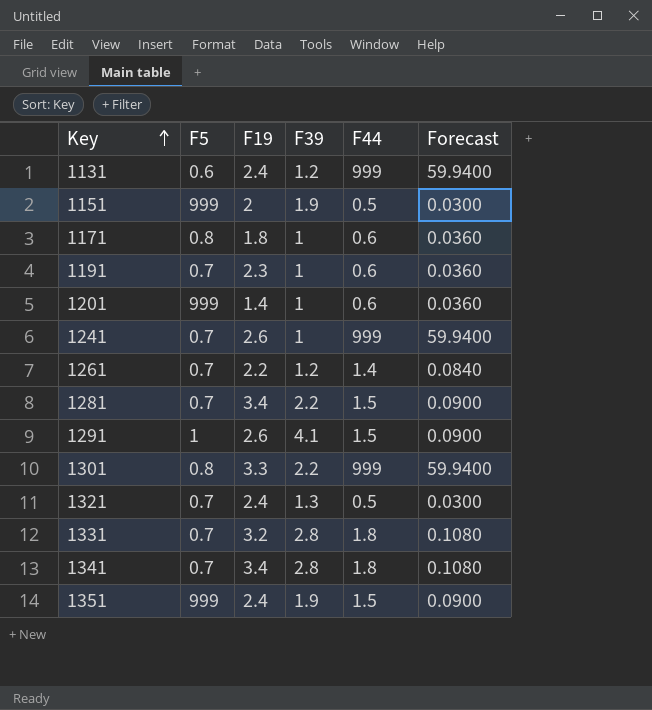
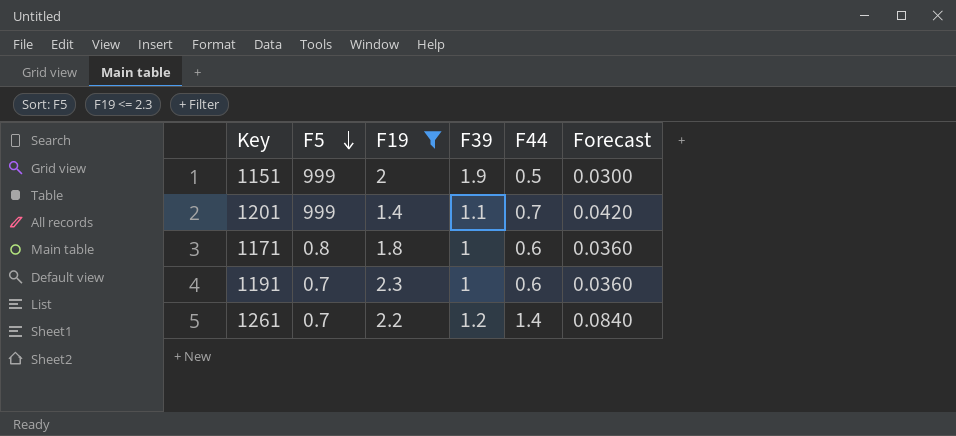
filter: none -> F19 <= 2.3
row order: Key ascending -> F5 descending
1201 | F39: 1 -> 1.1
1201 | F44: 0.6 -> 0.7
1201 | Forecast: 0.0360 -> 0.0420

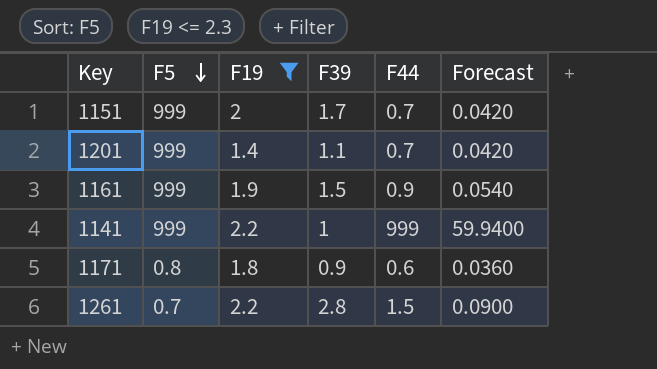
row 1191: 0.7 | 2.3 | 1 | 0.6 | 0.0360 -> none
1151 | F39: 1.9 -> 1.7
1151 | F44: 0.5 -> 0.7
1151 | Forecast: 0.0300 -> 0.0420
row 1161: none -> 999 | 1.9 | 1.5 | 0.9 | 0.0540
row 1141: none -> 999 | 2.2 | 1 | 999 | 59.9400
1171 | F39: 1 -> 0.9
1261 | F39: 1.2 -> 2.8
1261 | F44: 1.4 -> 1.5
1261 | Forecast: 0.0840 -> 0.0900

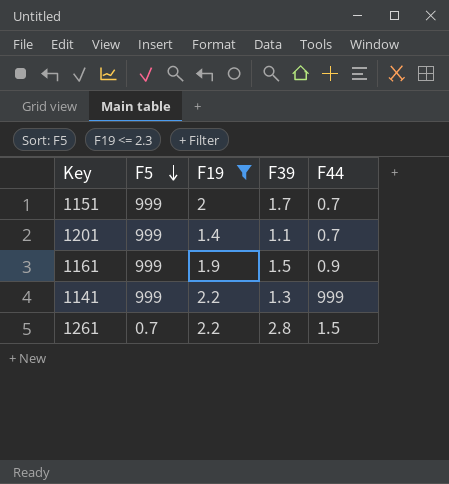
column Forecast | formula: [F44] * 0.06 -> none
row 1171: 0.8 | 1.8 | 0.9 | 0.6 | 0.0360 -> none
1141 | F39: 1 -> 1.3

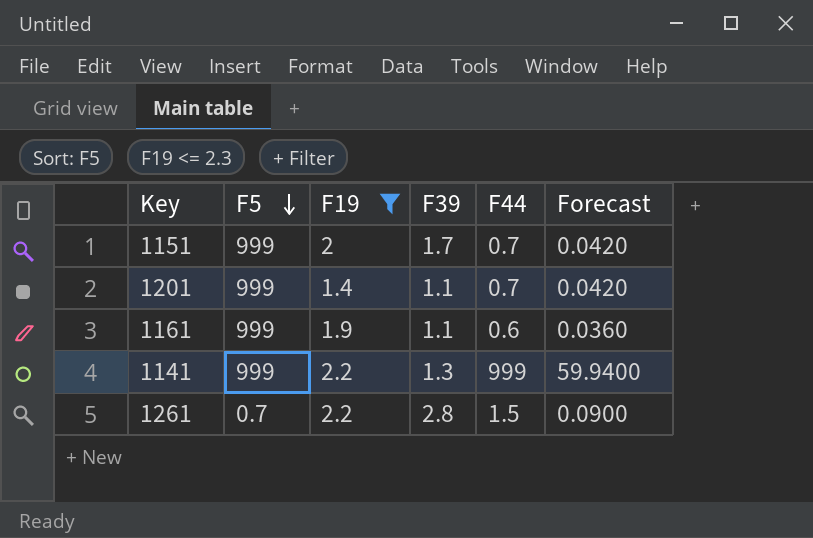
column Forecast | formula: none -> [F44] * 0.06
1161 | F39: 1.5 -> 1.1
1161 | F44: 0.9 -> 0.6

